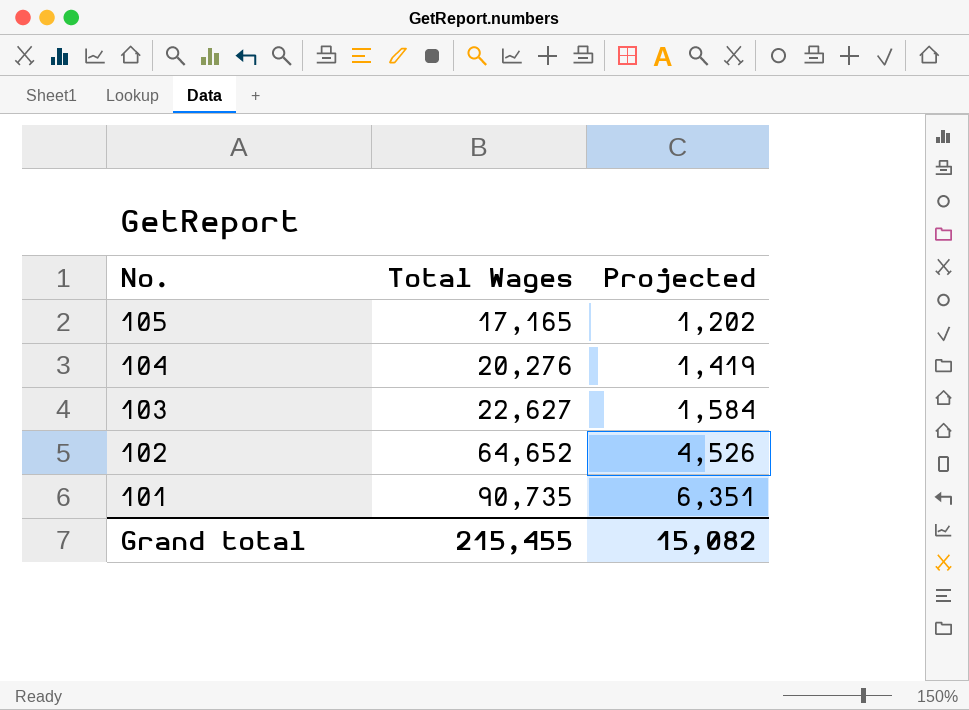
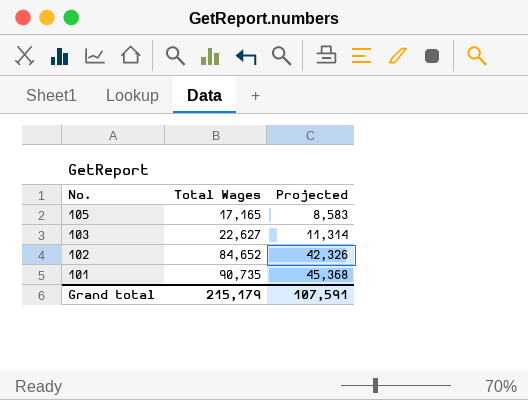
column Projected | formula: [Total Wages] * 0.07 -> [Total Wages] * 0.5
row 104: 20,276 | 1,419 -> none
102 | Total Wages: 64,652 -> 84,652
Grand total | Total Wages: 215,455 -> 215,179
Grand total | Projected: 15,082 -> 107,591

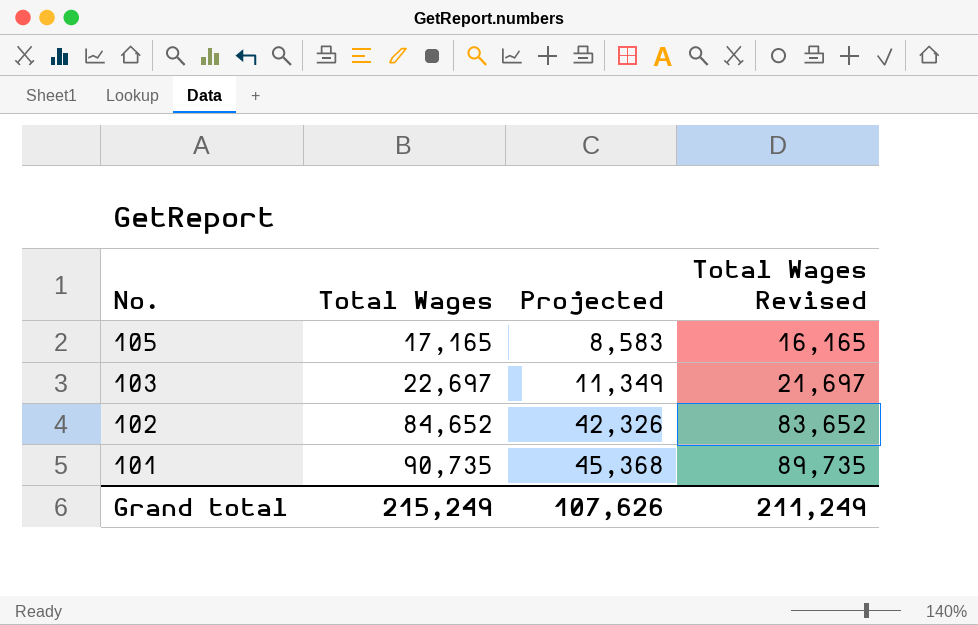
column Total Wages Revised | formula: none -> [Total Wages] - 1000
103 | Total Wages: 22,627 -> 22,697
103 | Projected: 11,314 -> 11,349
Grand total | Total Wages: 215,179 -> 215,249
Grand total | Projected: 107,591 -> 107,626

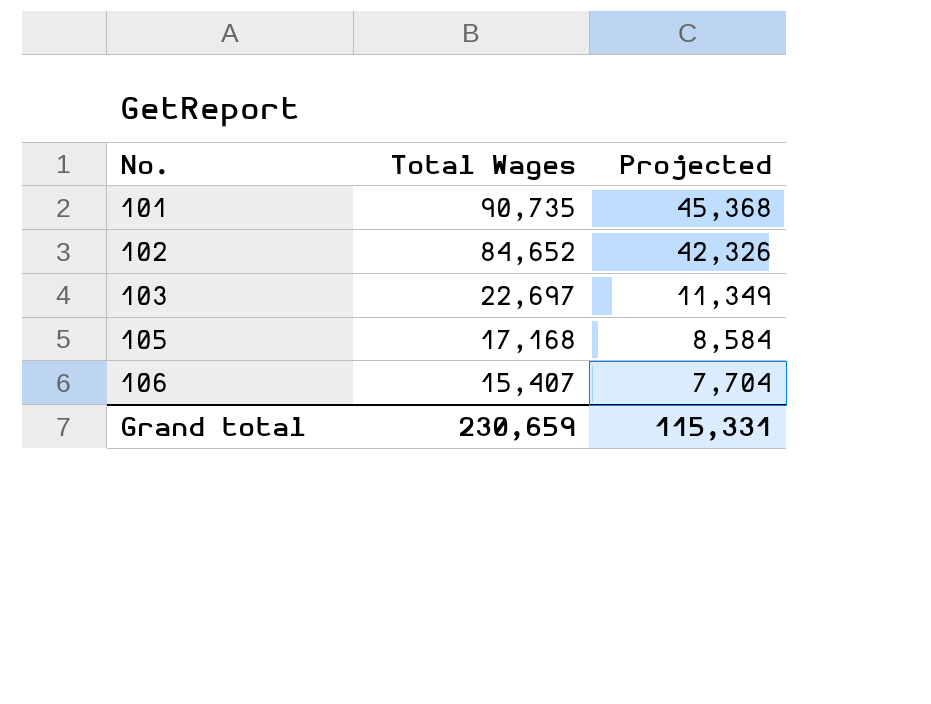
row order: No. descending -> No. ascending
column Total Wages Revised | formula: [Total Wages] - 1000 -> none
105 | Total Wages: 17,165 -> 17,168
105 | Projected: 8,583 -> 8,584
row 106: none -> 15,407 | 7,704
Grand total | Total Wages: 215,249 -> 230,659
Grand total | Projected: 107,626 -> 115,331

